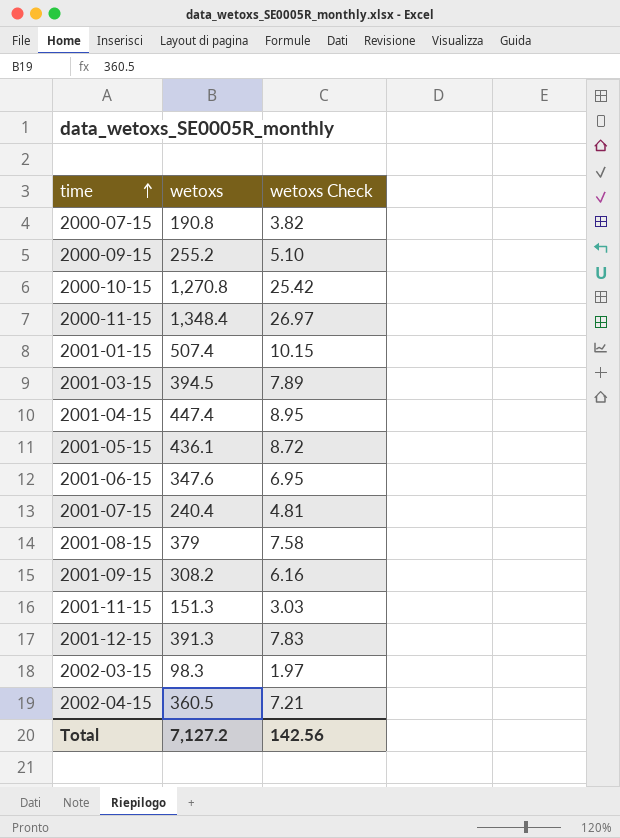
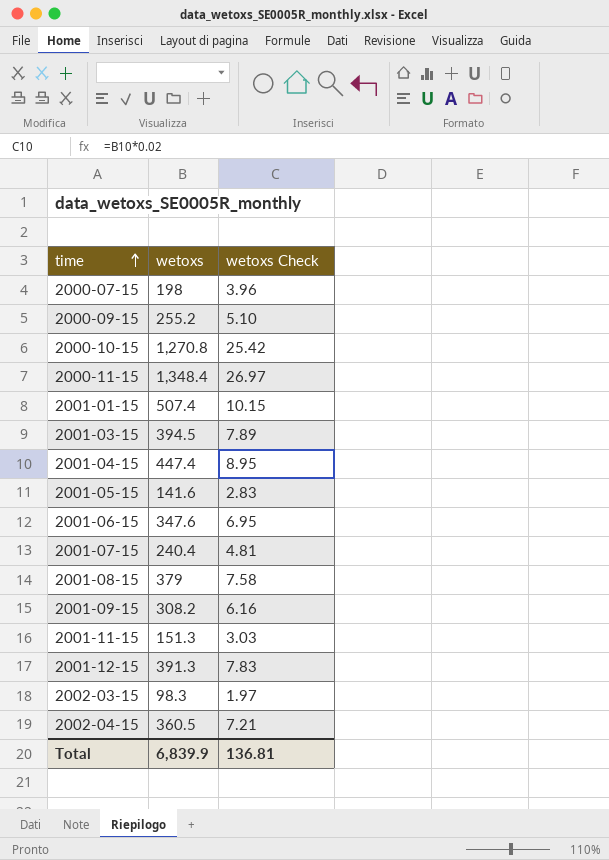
2000-07-15 | wetoxs: 190.8 -> 198
2000-07-15 | wetoxs Check: 3.82 -> 3.96
2001-05-15 | wetoxs: 436.1 -> 141.6
2001-05-15 | wetoxs Check: 8.72 -> 2.83
Total | wetoxs: 7,127.2 -> 6,839.9
Total | wetoxs Check: 142.56 -> 136.81

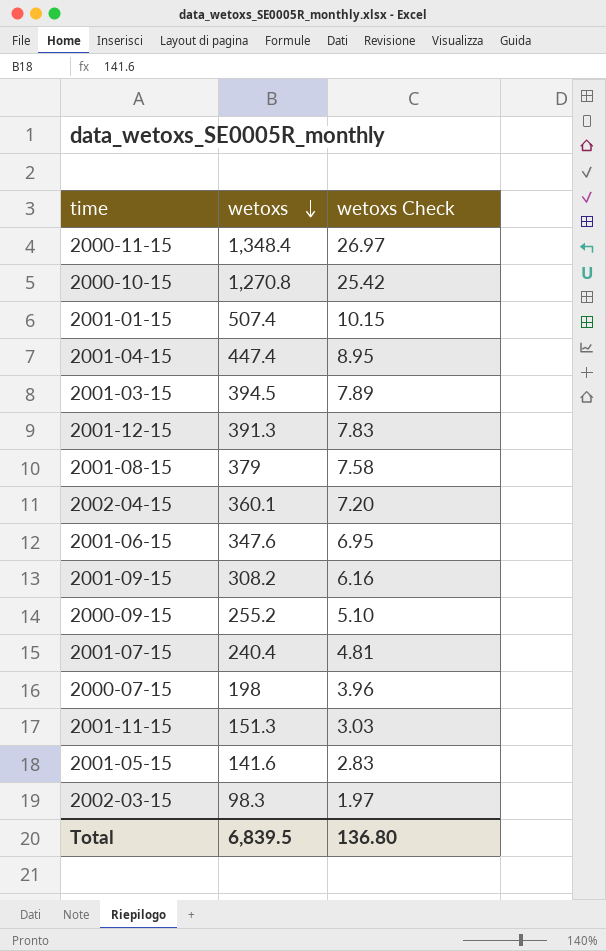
row order: time ascending -> wetoxs descending
2002-04-15 | wetoxs: 360.5 -> 360.1
2002-04-15 | wetoxs Check: 7.21 -> 7.20
Total | wetoxs: 6,839.9 -> 6,839.5
Total | wetoxs Check: 136.81 -> 136.80

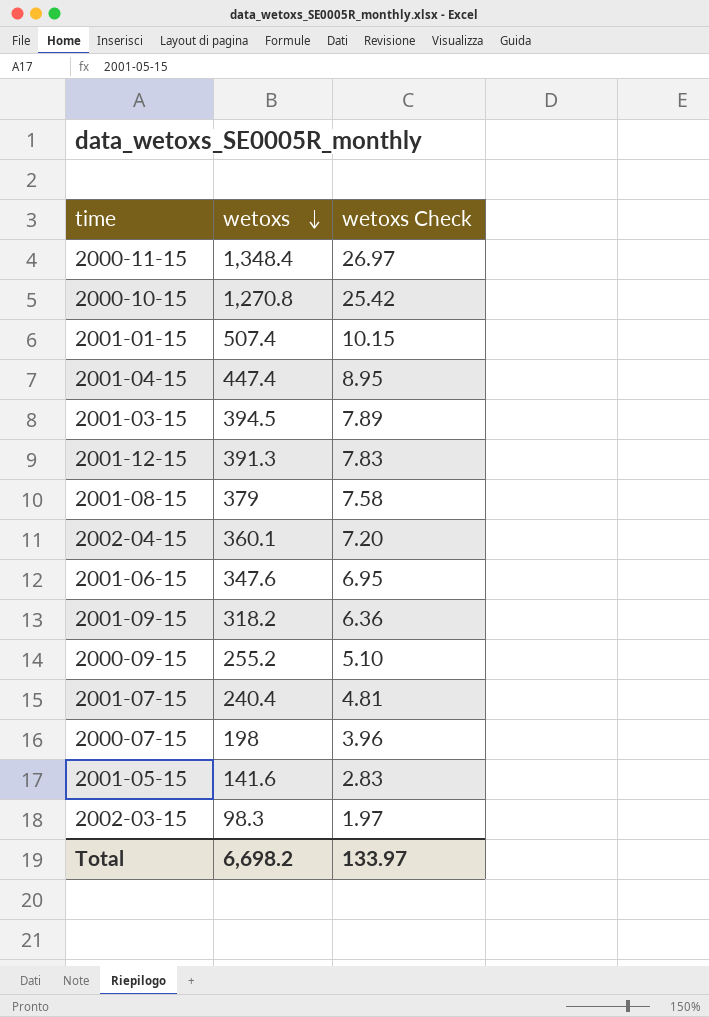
row 2001-11-15: 151.3 | 3.03 -> none
2001-09-15 | wetoxs: 308.2 -> 318.2
2001-09-15 | wetoxs Check: 6.16 -> 6.36
Total | wetoxs: 6,839.5 -> 6,698.2
Total | wetoxs Check: 136.80 -> 133.97

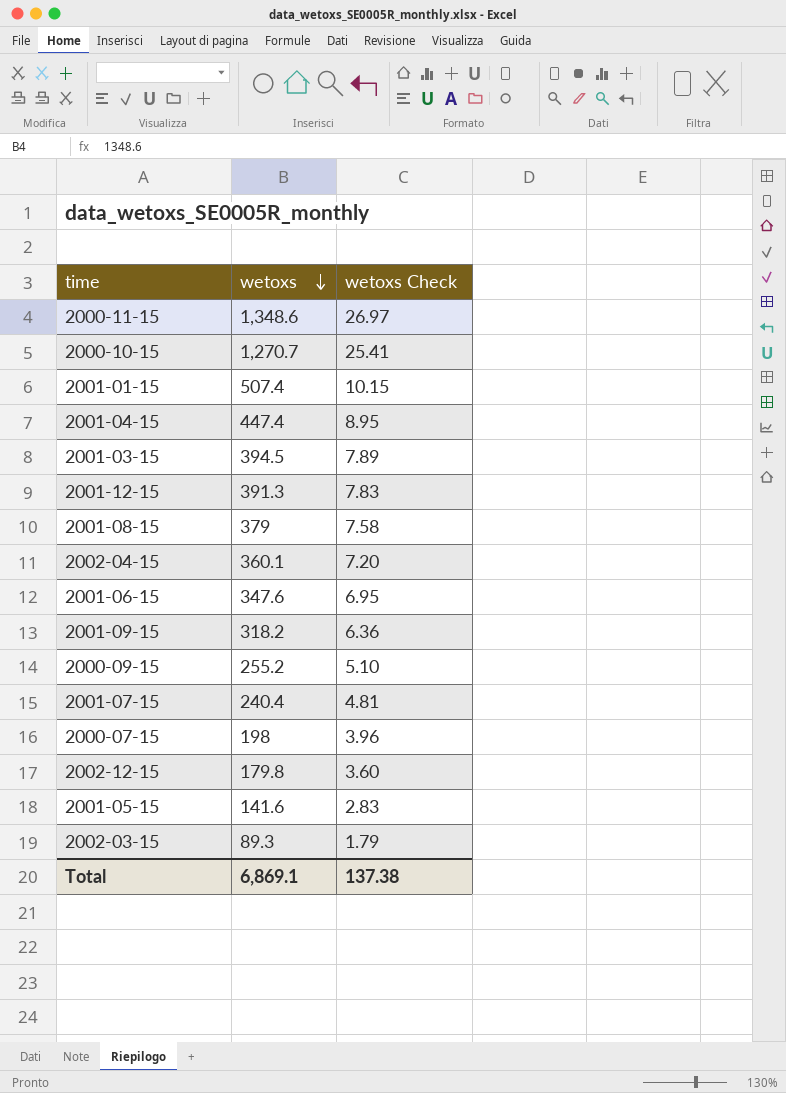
2000-11-15 | wetoxs: 1,348.4 -> 1,348.6
2000-10-15 | wetoxs: 1,270.8 -> 1,270.7
2000-10-15 | wetoxs Check: 25.42 -> 25.41
row 2002-12-15: none -> 179.8 | 3.60
2002-03-15 | wetoxs: 98.3 -> 89.3
2002-03-15 | wetoxs Check: 1.97 -> 1.79
Total | wetoxs: 6,698.2 -> 6,869.1
Total | wetoxs Check: 133.97 -> 137.38

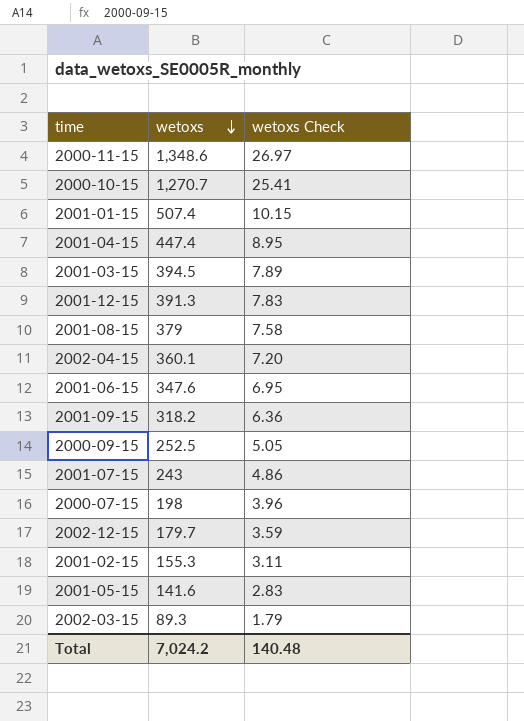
2000-09-15 | wetoxs: 255.2 -> 252.5
2000-09-15 | wetoxs Check: 5.10 -> 5.05
2001-07-15 | wetoxs: 240.4 -> 243
2001-07-15 | wetoxs Check: 4.81 -> 4.86
2002-12-15 | wetoxs: 179.8 -> 179.7
2002-12-15 | wetoxs Check: 3.60 -> 3.59
row 2001-02-15: none -> 155.3 | 3.11
Total | wetoxs: 6,869.1 -> 7,024.2
Total | wetoxs Check: 137.38 -> 140.48

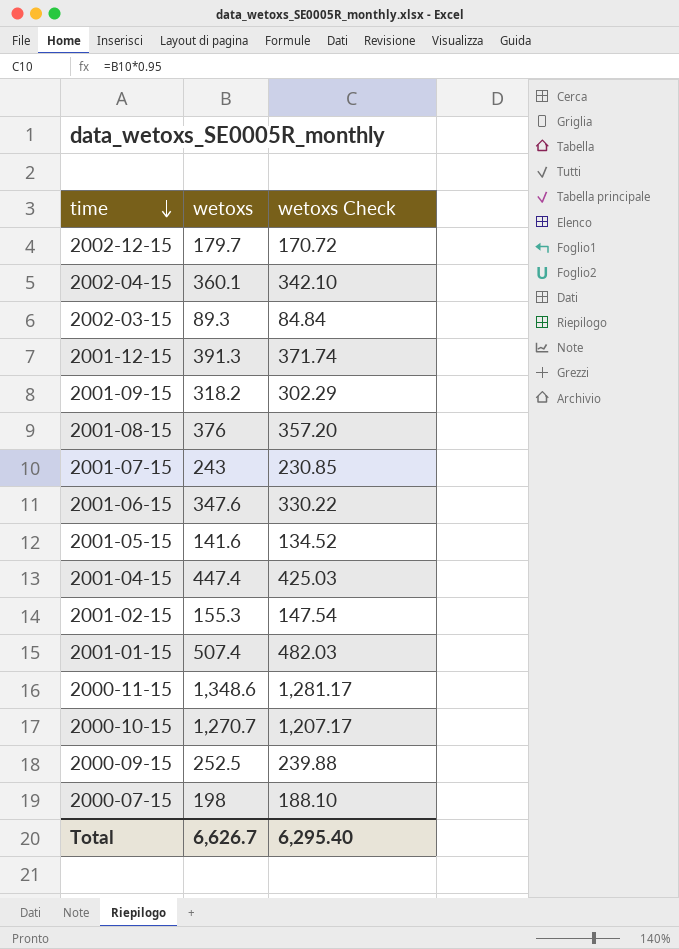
row order: wetoxs descending -> time descending
column wetoxs Check | formula: [wetoxs] * 0.02 -> [wetoxs] * 0.95
row 2001-03-15: 394.5 | 7.89 -> none
2001-08-15 | wetoxs: 379 -> 376
Total | wetoxs: 7,024.2 -> 6,626.7
Total | wetoxs Check: 140.48 -> 6,295.40

